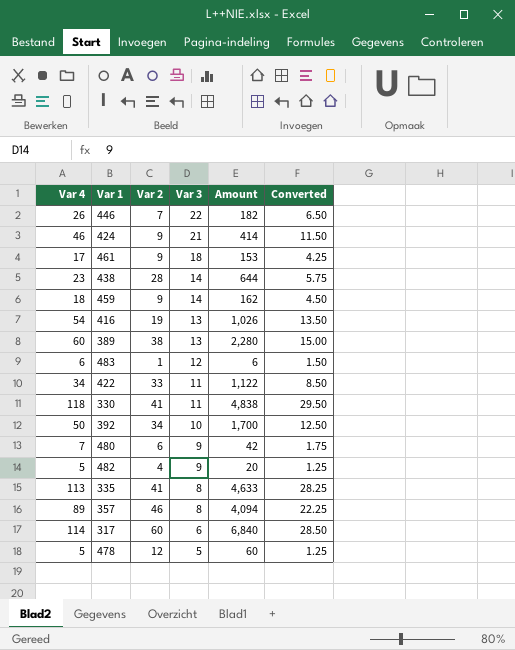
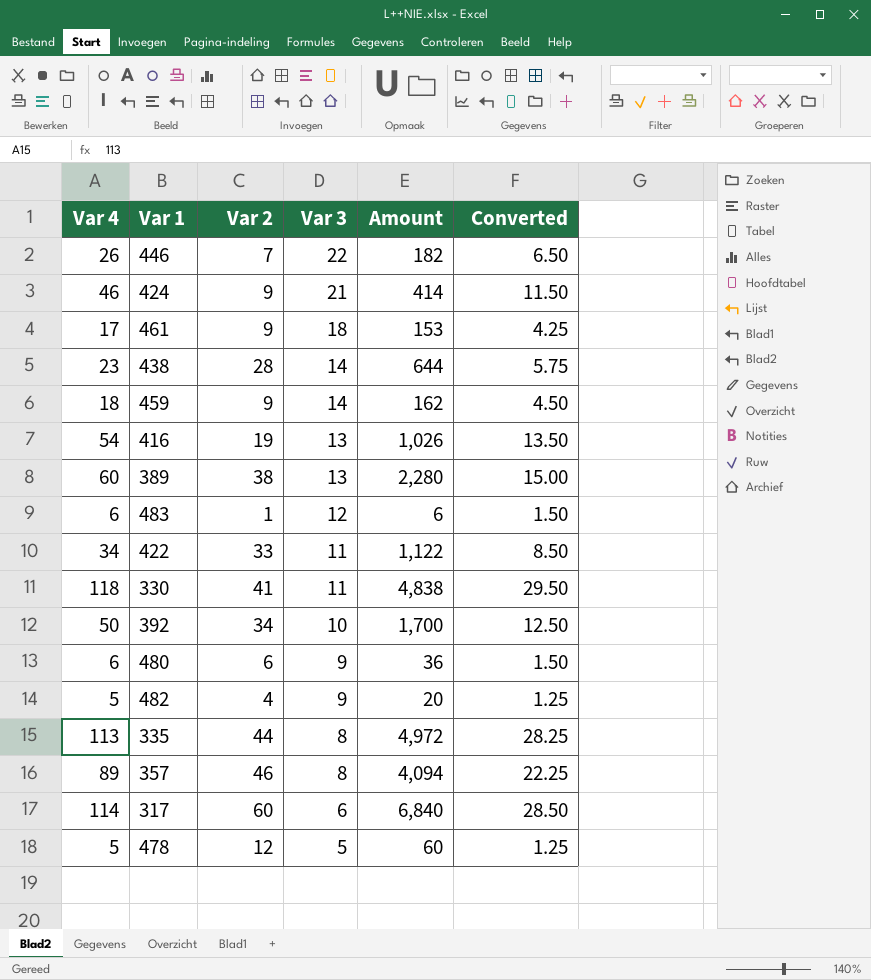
480 | Var 4: 7 -> 6
480 | Amount: 42 -> 36
480 | Converted: 1.75 -> 1.50
335 | Var 2: 41 -> 44
335 | Amount: 4,633 -> 4,972

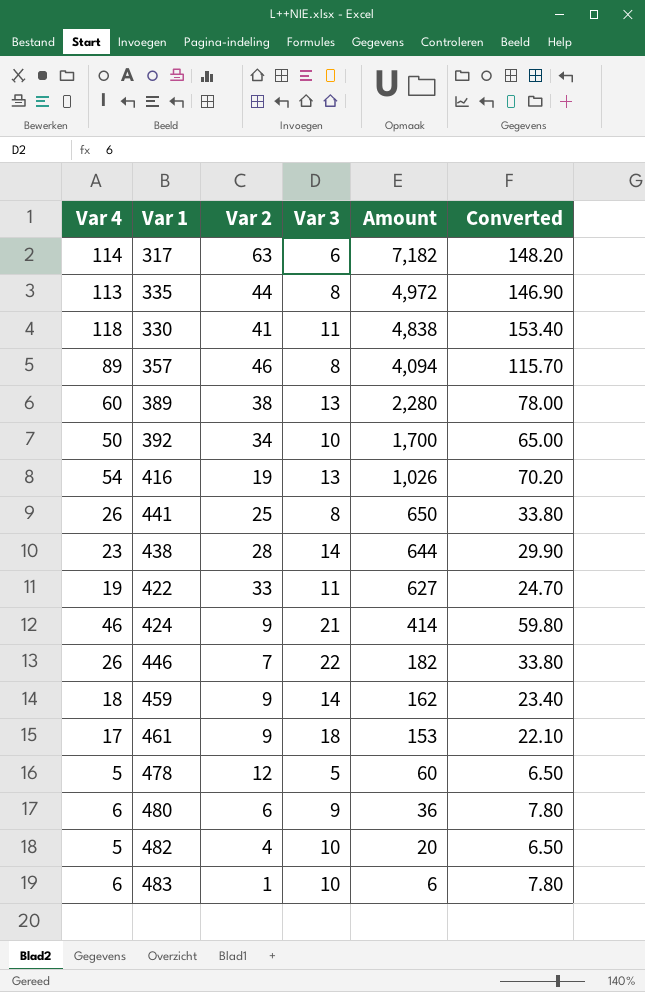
row order: Var 3 descending -> Amount descending
column Converted | formula: [Var 4] * 0.25 -> [Var 4] * 1.3
317 | Var 2: 60 -> 63
317 | Amount: 6,840 -> 7,182
row 441: none -> 26 | 25 | 8 | 650 | 33.80
422 | Var 4: 34 -> 19
422 | Amount: 1,122 -> 627
482 | Var 3: 9 -> 10
483 | Var 3: 12 -> 10

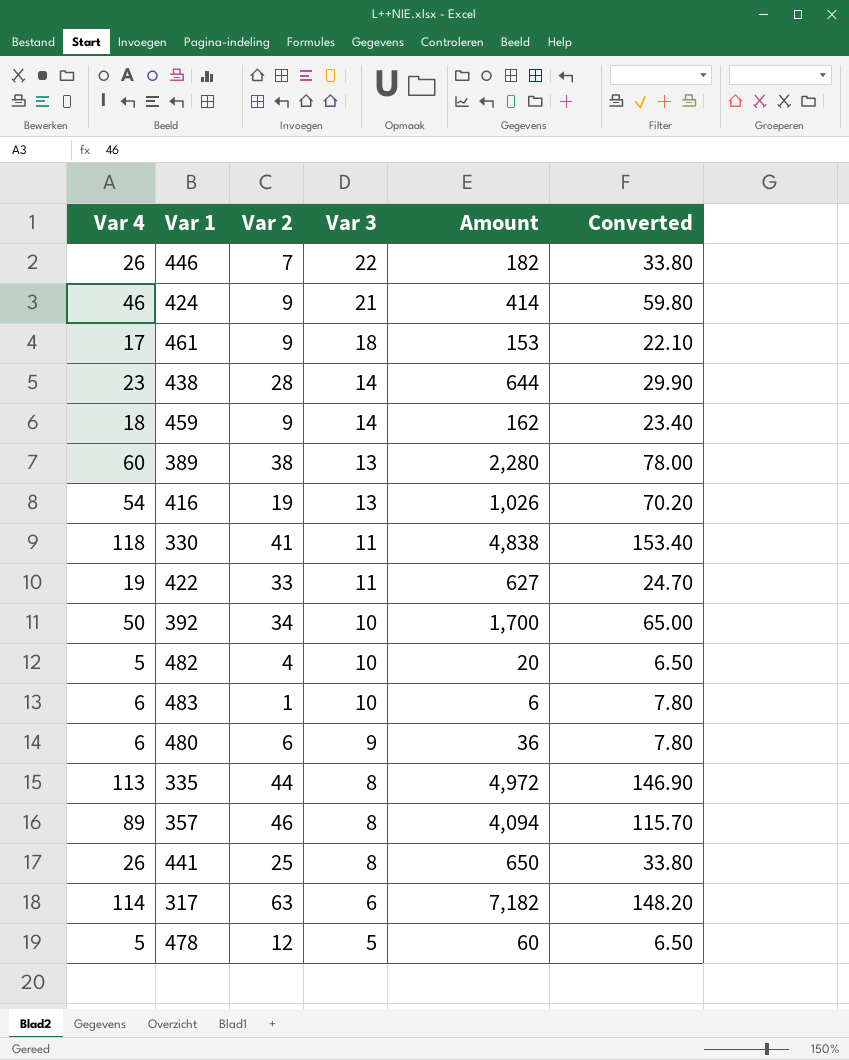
row order: Amount descending -> Var 3 descending

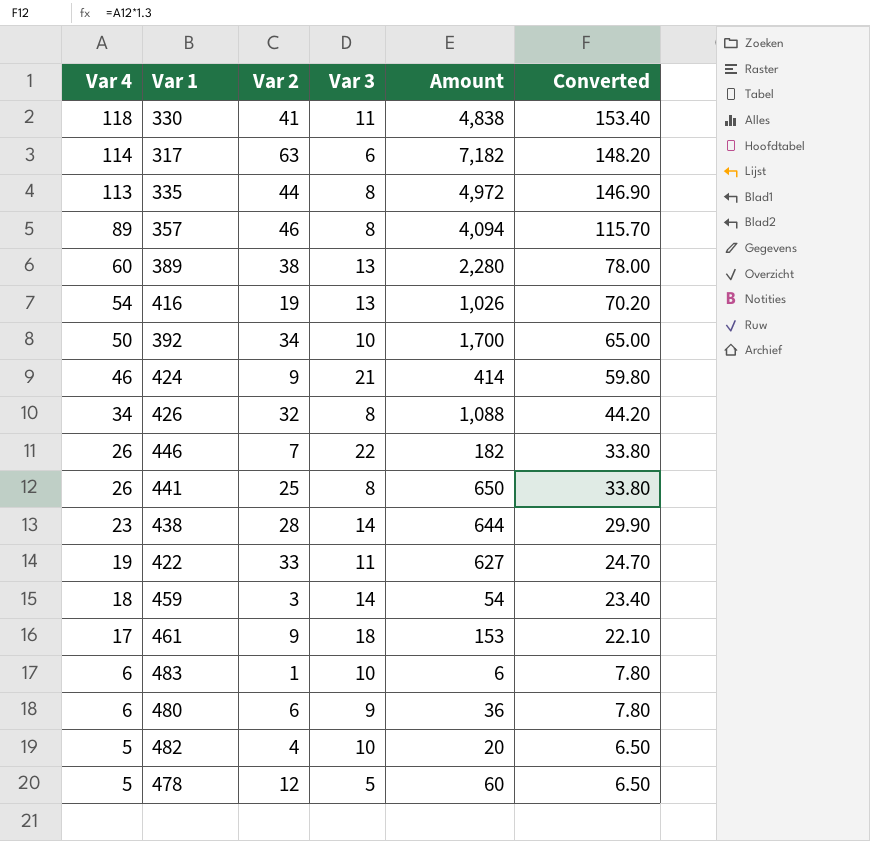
row order: Var 3 descending -> Var 4 descending
row 426: none -> 34 | 32 | 8 | 1,088 | 44.20
459 | Var 2: 9 -> 3
459 | Amount: 162 -> 54

